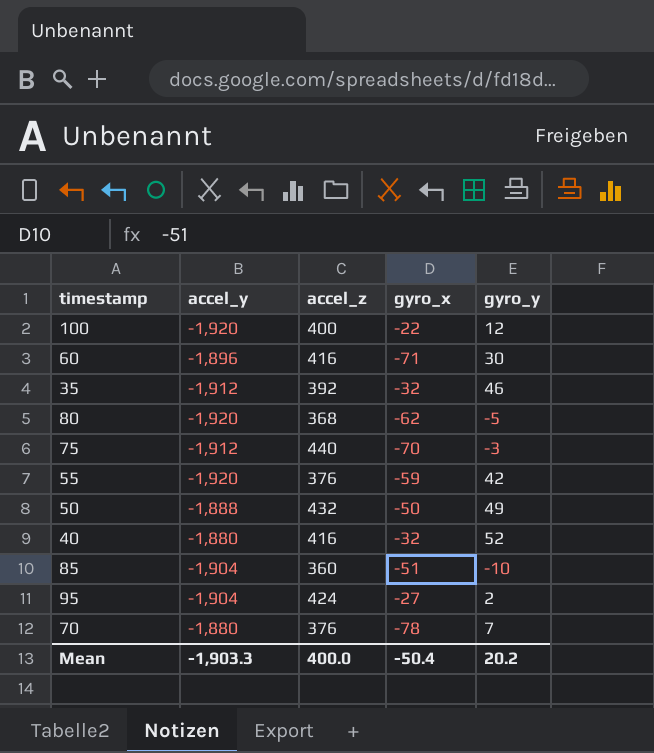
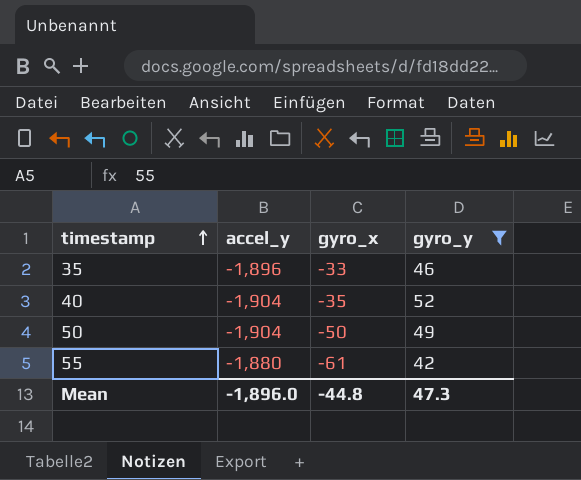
filter: none -> gyro_y >= 42
row order: none -> timestamp ascending
column accel_z | position: 3 -> none
35 | accel_y: -1,912 -> -1,896
35 | gyro_x: -32 -> -33
40 | accel_y: -1,880 -> -1,904
40 | gyro_x: -32 -> -35
50 | accel_y: -1,888 -> -1,904
55 | accel_y: -1,920 -> -1,880
55 | gyro_x: -59 -> -61
Mean | accel_y: -1,903.3 -> -1,896.0
Mean | gyro_x: -50.4 -> -44.8
Mean | gyro_y: 20.2 -> 47.3

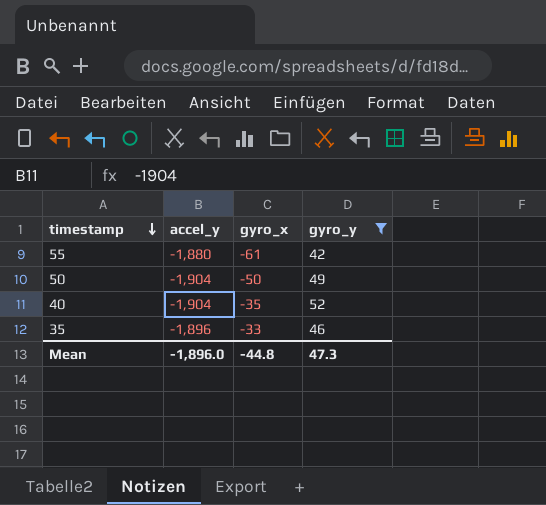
row order: timestamp ascending -> timestamp descending

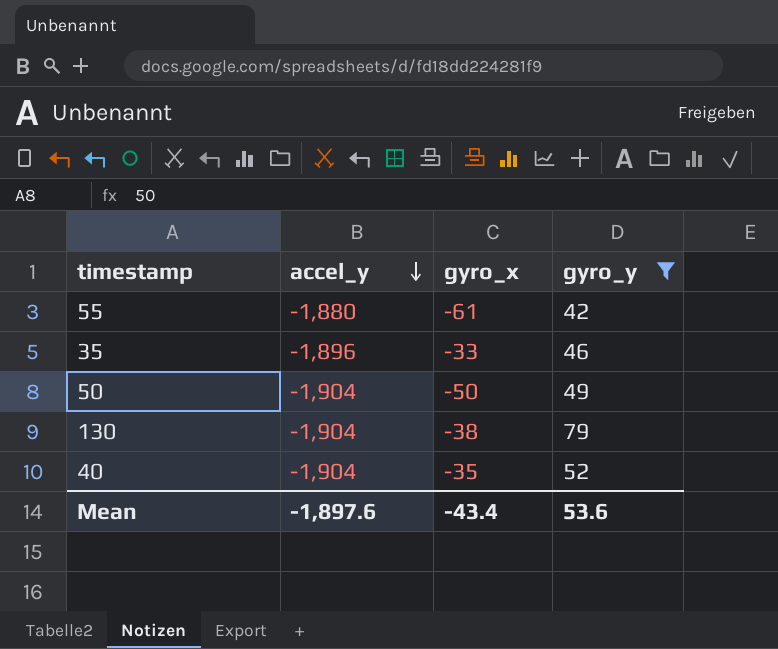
row order: timestamp descending -> accel_y descending
row 130: none -> -1,904 | -38 | 79
Mean | accel_y: -1,896.0 -> -1,897.6
Mean | gyro_x: -44.8 -> -43.4
Mean | gyro_y: 47.3 -> 53.6

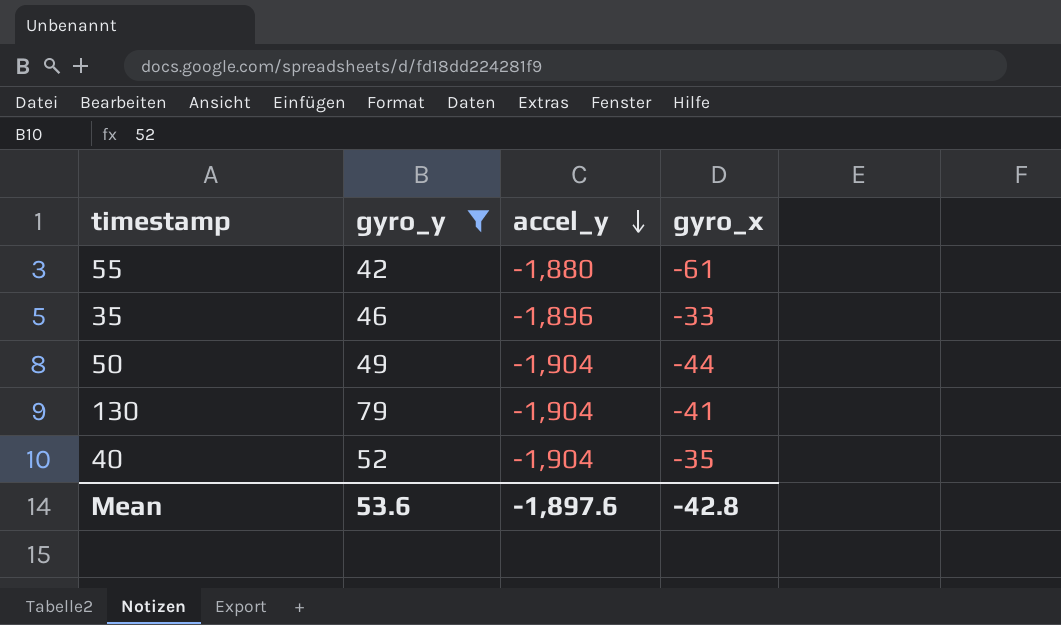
column gyro_y | position: 4 -> 2
50 | gyro_x: -50 -> -44
130 | gyro_x: -38 -> -41
Mean | gyro_x: -43.4 -> -42.8

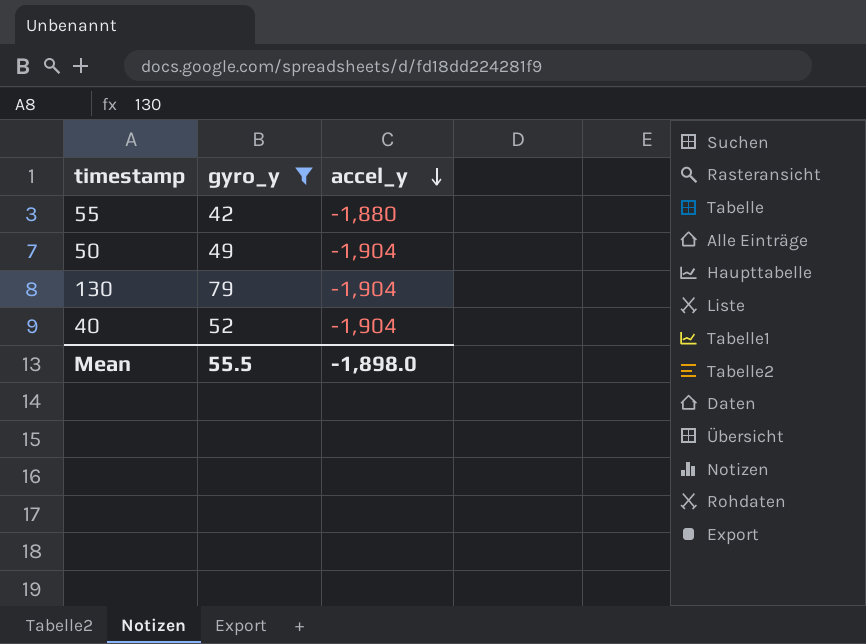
column gyro_x | position: 4 -> none
row 35: 46 | -1,896 | -33 -> none
Mean | gyro_y: 53.6 -> 55.5
Mean | accel_y: -1,897.6 -> -1,898.0

